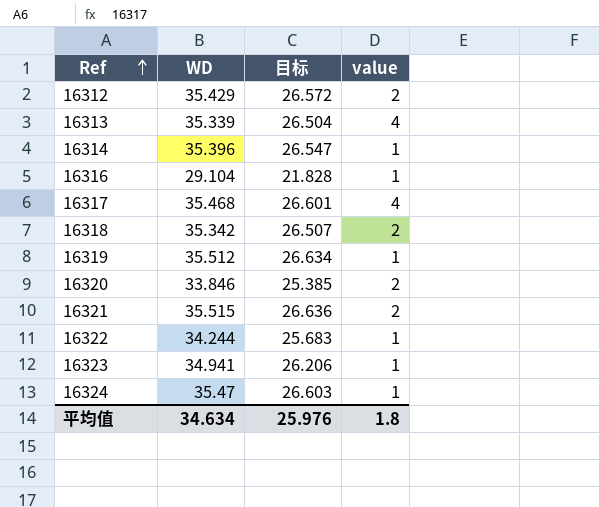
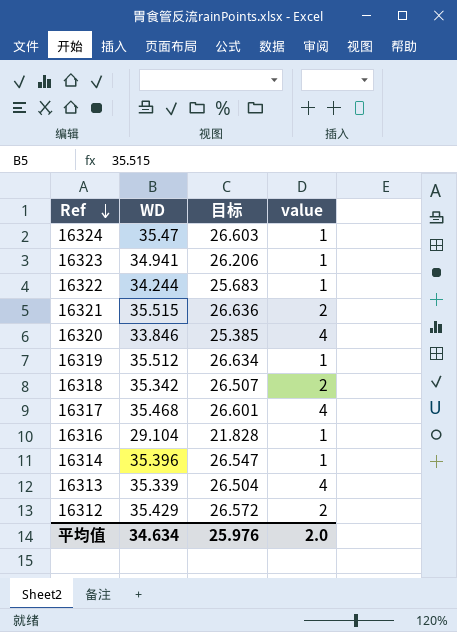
row order: Ref ascending -> Ref descending
16320 | value: 2 -> 4
平均值 | value: 1.8 -> 2.0

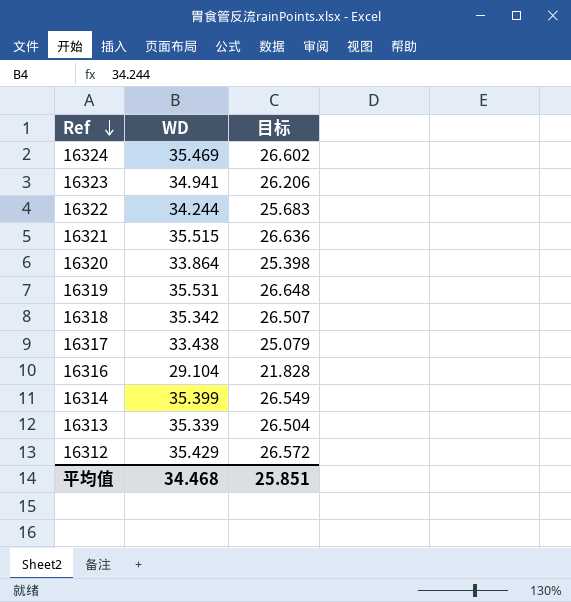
column value | position: 4 -> none
16324 | WD: 35.47 -> 35.469
16324 | 目标: 26.603 -> 26.602
16320 | WD: 33.846 -> 33.864
16320 | 目标: 25.385 -> 25.398
16319 | WD: 35.512 -> 35.531
16319 | 目标: 26.634 -> 26.648
16317 | WD: 35.468 -> 33.438
16317 | 目标: 26.601 -> 25.079
16314 | WD: 35.396 -> 35.399
16314 | 目标: 26.547 -> 26.549
平均值 | WD: 34.634 -> 34.468
平均值 | 目标: 25.976 -> 25.851

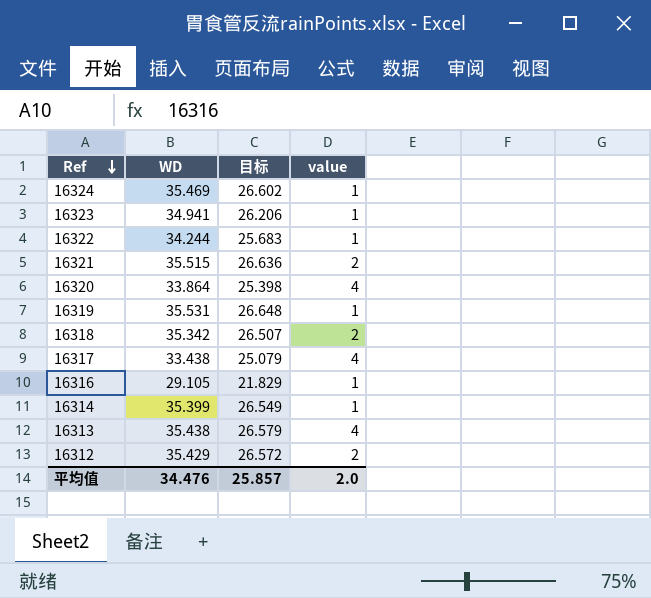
column value | position: none -> 4
16316 | WD: 29.104 -> 29.105
16316 | 目标: 21.828 -> 21.829
16313 | WD: 35.339 -> 35.438
16313 | 目标: 26.504 -> 26.579
平均值 | WD: 34.468 -> 34.476
平均值 | 目标: 25.851 -> 25.857

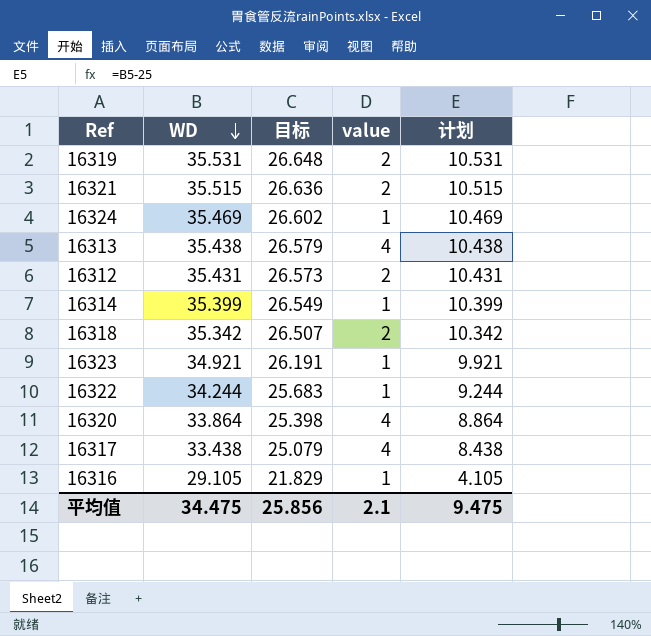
row order: Ref descending -> WD descending
column 计划 | formula: none -> [WD] - 25
16319 | value: 1 -> 2
16312 | WD: 35.429 -> 35.431
16312 | 目标: 26.572 -> 26.573
16323 | WD: 34.941 -> 34.921
16323 | 目标: 26.206 -> 26.191
平均值 | WD: 34.476 -> 34.475
平均值 | 目标: 25.857 -> 25.856
平均值 | value: 2.0 -> 2.1

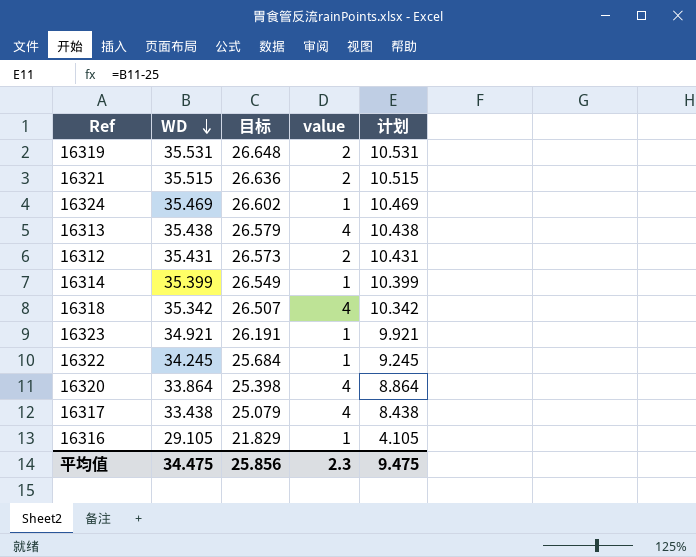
16318 | value: 2 -> 4
16322 | WD: 34.244 -> 34.245
16322 | 目标: 25.683 -> 25.684
16322 | 计划: 9.244 -> 9.245
平均值 | value: 2.1 -> 2.3

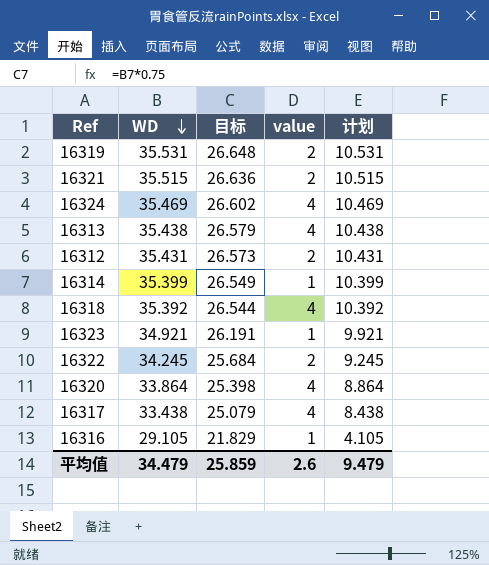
16324 | value: 1 -> 4
16318 | WD: 35.342 -> 35.392
16318 | 目标: 26.507 -> 26.544
16318 | 计划: 10.342 -> 10.392
16322 | value: 1 -> 2
平均值 | WD: 34.475 -> 34.479
平均值 | 目标: 25.856 -> 25.859
平均值 | value: 2.3 -> 2.6
平均值 | 计划: 9.475 -> 9.479

